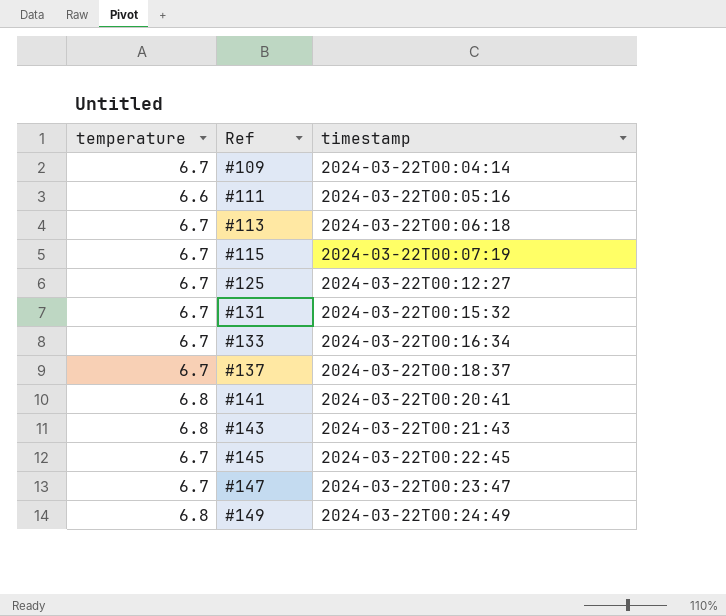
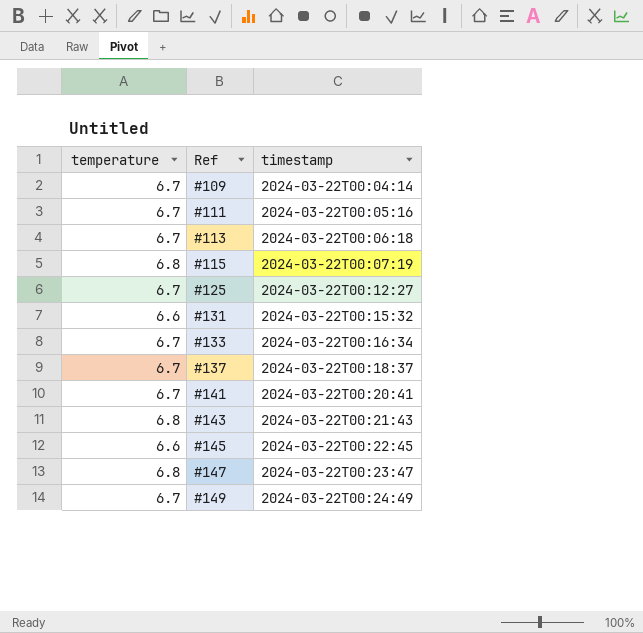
#111 | temperature: 6.6 -> 6.7
#115 | temperature: 6.7 -> 6.8
#131 | temperature: 6.7 -> 6.6
#141 | temperature: 6.8 -> 6.7
#145 | temperature: 6.7 -> 6.6
#147 | temperature: 6.7 -> 6.8
#149 | temperature: 6.8 -> 6.7

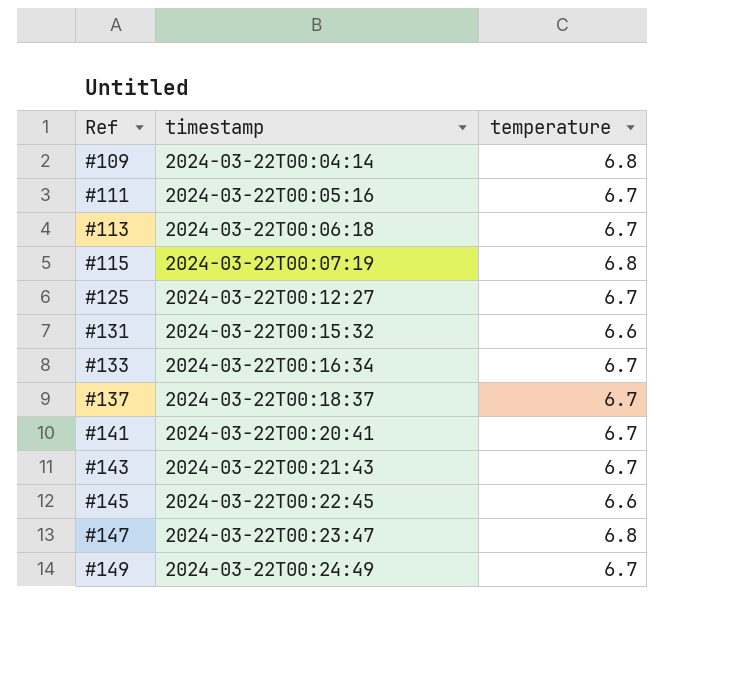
column temperature | position: 1 -> 3
#109 | temperature: 6.7 -> 6.8
#143 | temperature: 6.8 -> 6.7

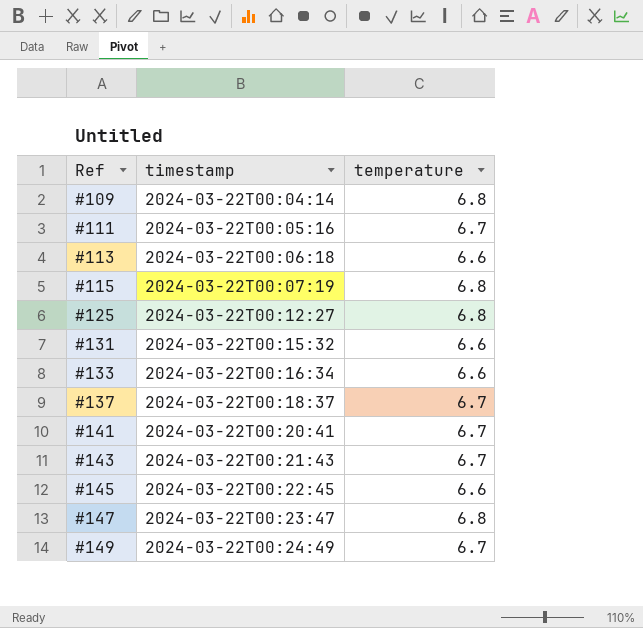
#113 | temperature: 6.7 -> 6.6
#125 | temperature: 6.7 -> 6.8
#133 | temperature: 6.7 -> 6.6

